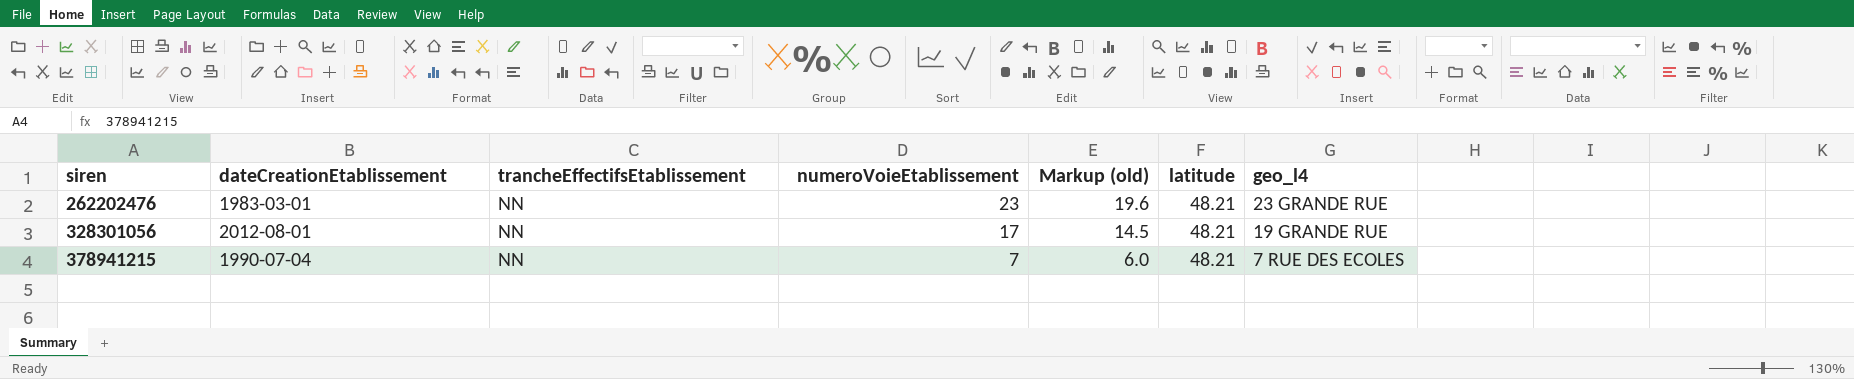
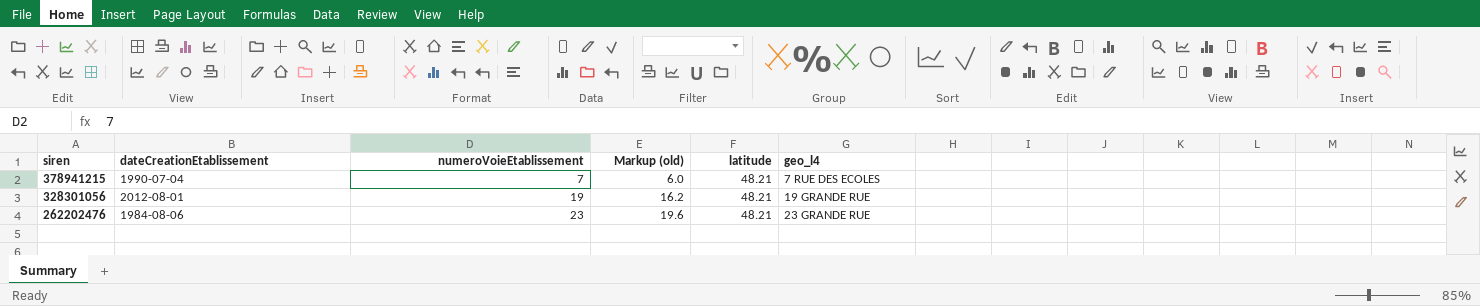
row order: siren ascending -> siren descending
column trancheEffectifsEtablissement | position: 3 -> none
328301056 | numeroVoieEtablissement: 17 -> 19
328301056 | Markup (old): 14.5 -> 16.2
262202476 | dateCreationEtablissement: 1983-03-01 -> 1984-08-06

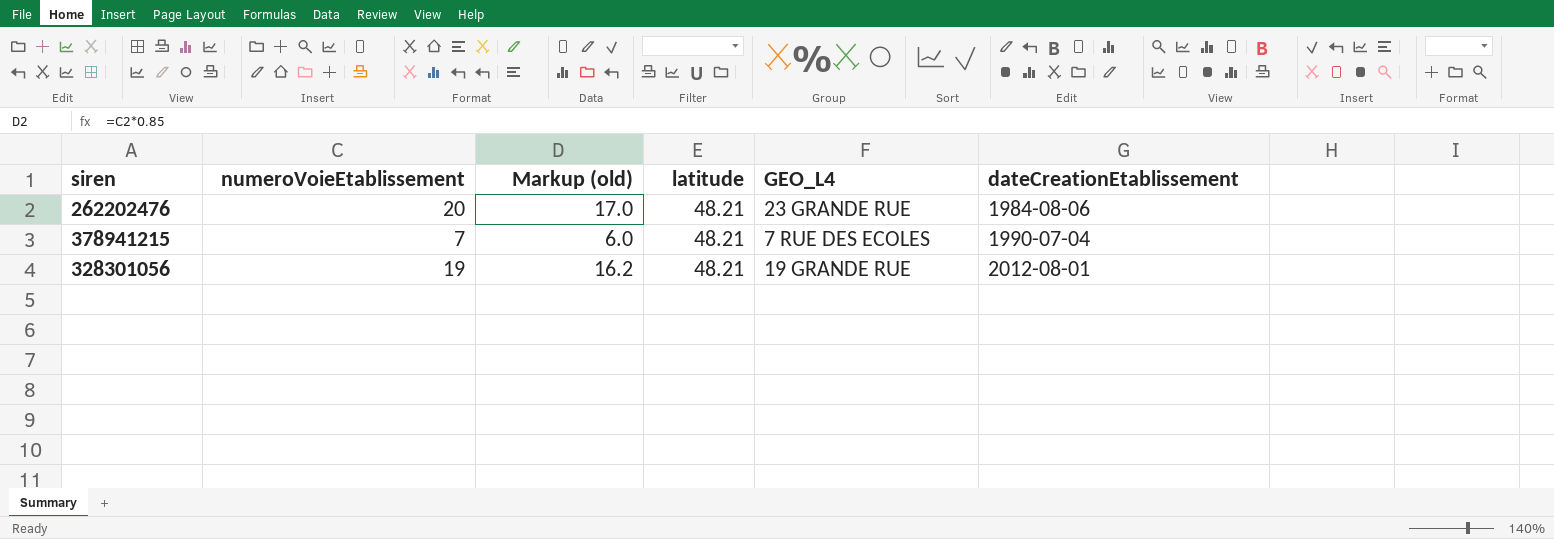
row order: siren descending -> dateCreationEtablissement ascending
column name: geo_l4 -> GEO_L4
column dateCreationEtablissement | position: 2 -> 6
262202476 | numeroVoieEtablissement: 23 -> 20
262202476 | Markup (old): 19.6 -> 17.0

